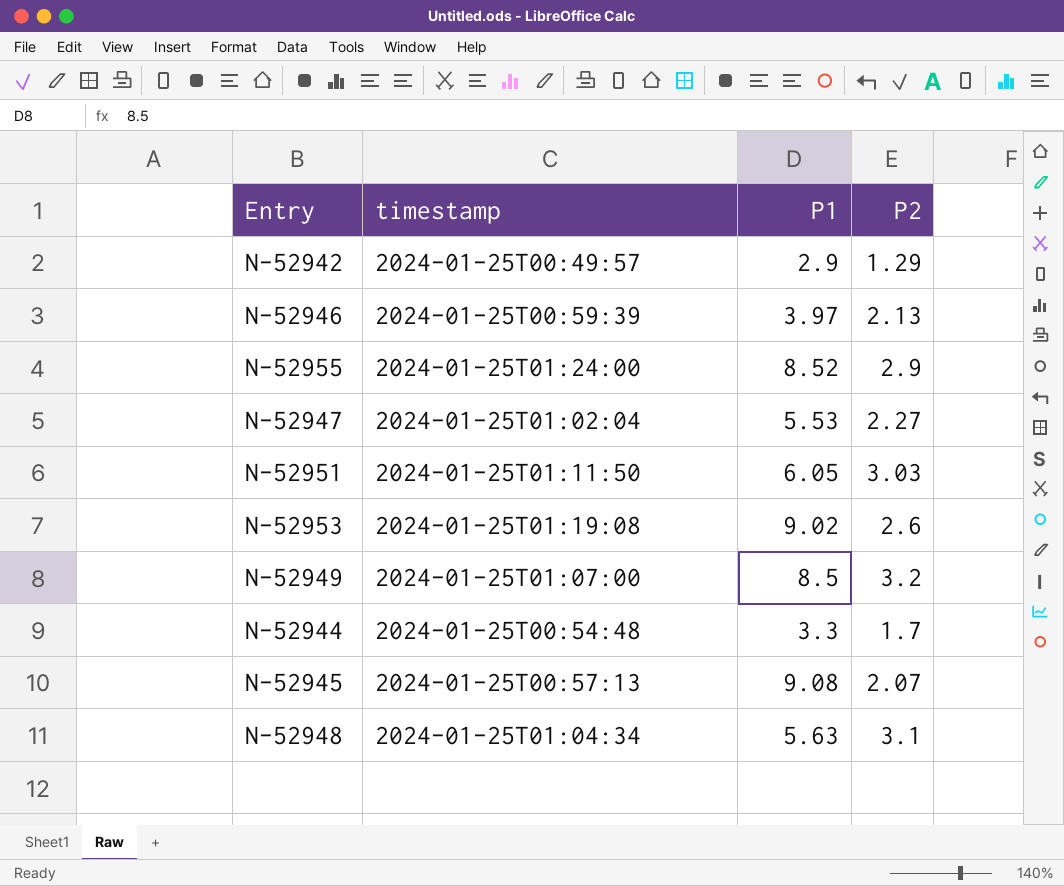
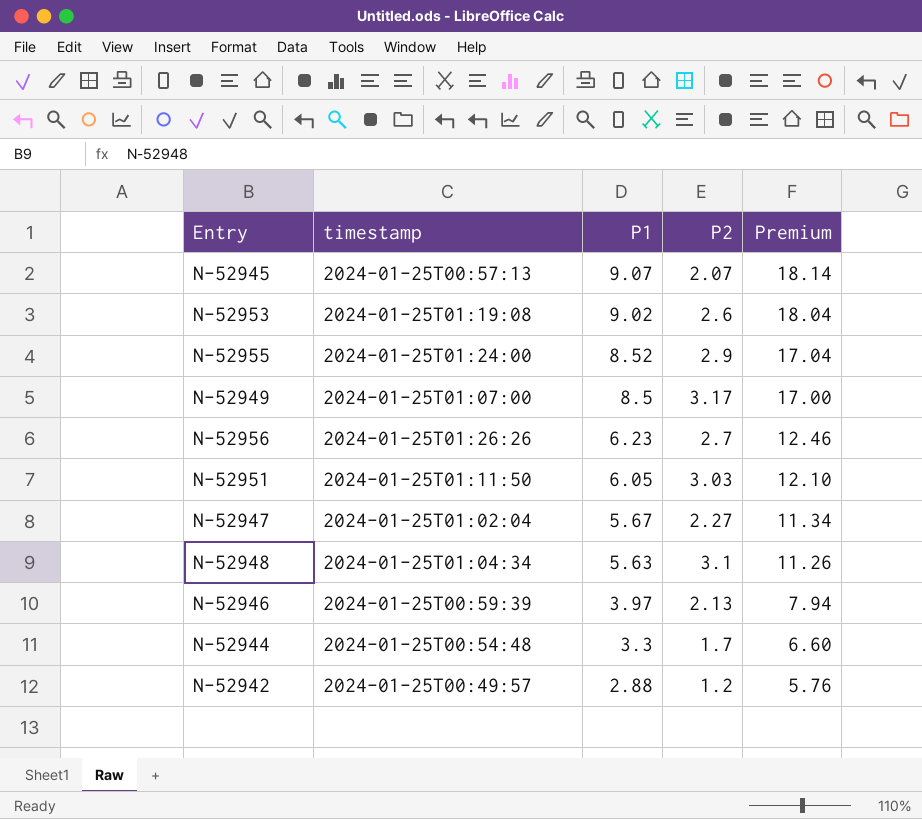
row order: none -> P1 descending
column Premium | formula: none -> [P1] * 2
N-52945 | P1: 9.08 -> 9.07
N-52949 | P2: 3.2 -> 3.17
row N-52956: none -> 2024-01-25T01:26:26 | 6.23 | 2.7 | 12.46
N-52947 | P1: 5.53 -> 5.67
N-52942 | P1: 2.9 -> 2.88
N-52942 | P2: 1.29 -> 1.2

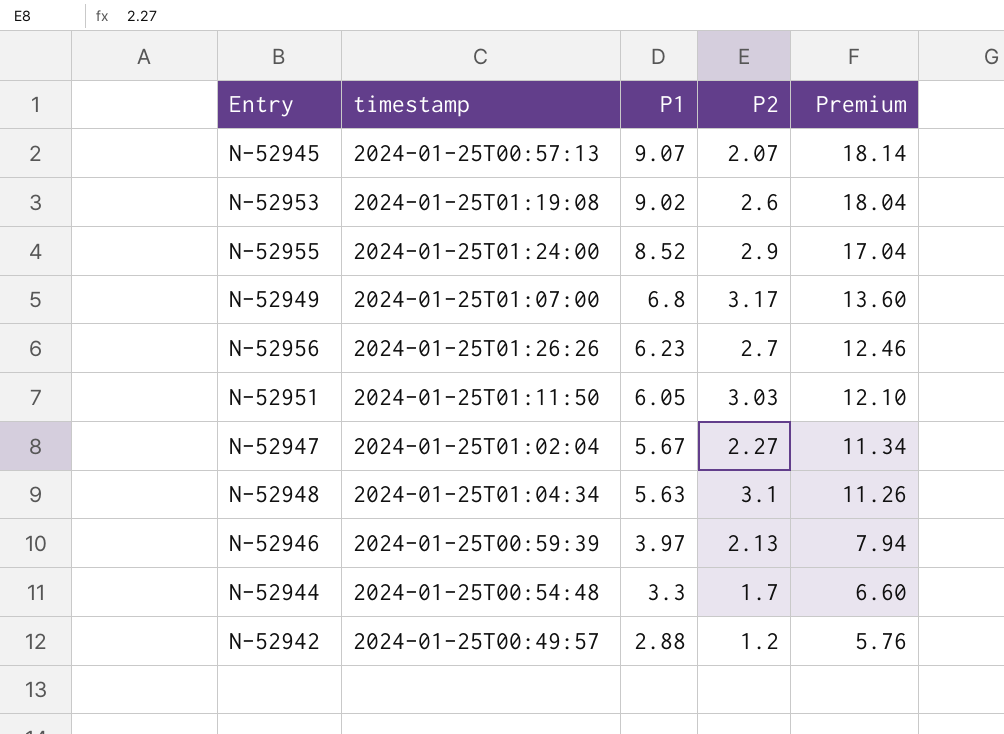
N-52949 | P1: 8.5 -> 6.8
N-52949 | Premium: 17.00 -> 13.60

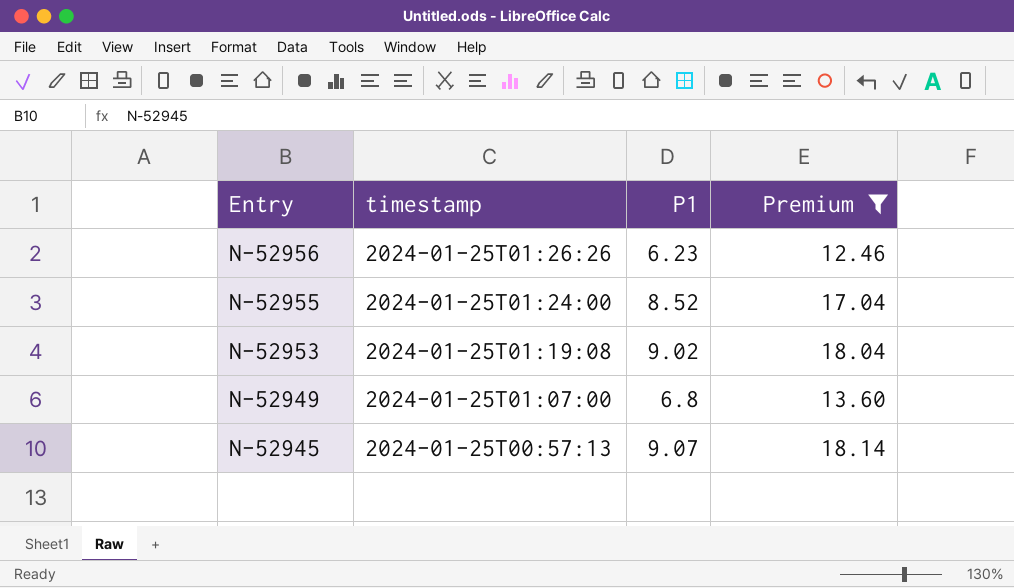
filter: none -> Premium >= 12.46
row order: P1 descending -> Entry descending
column P2 | position: 4 -> none

